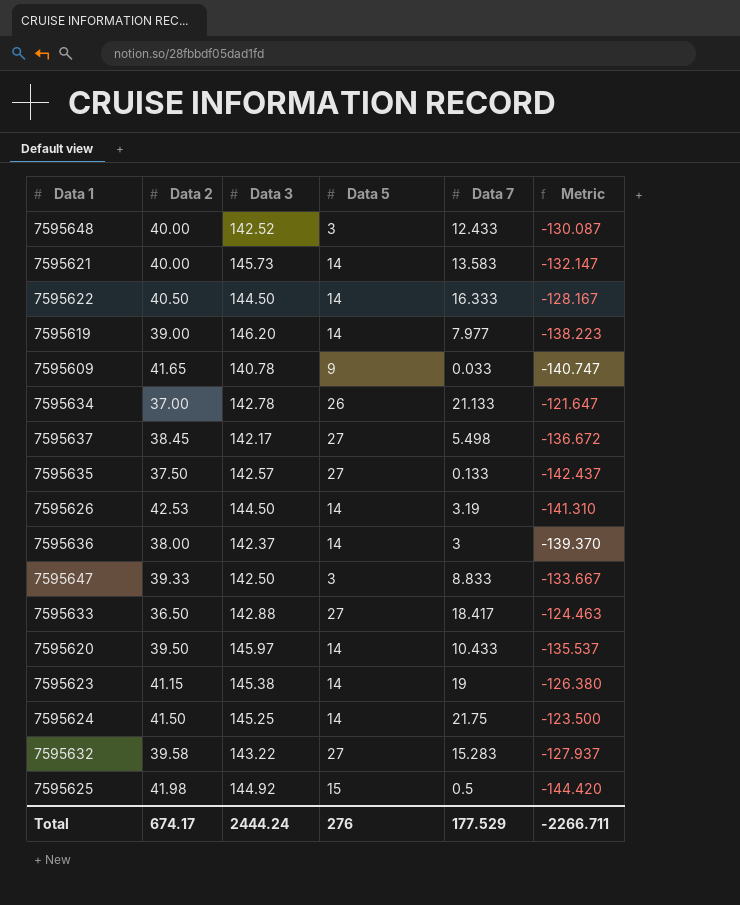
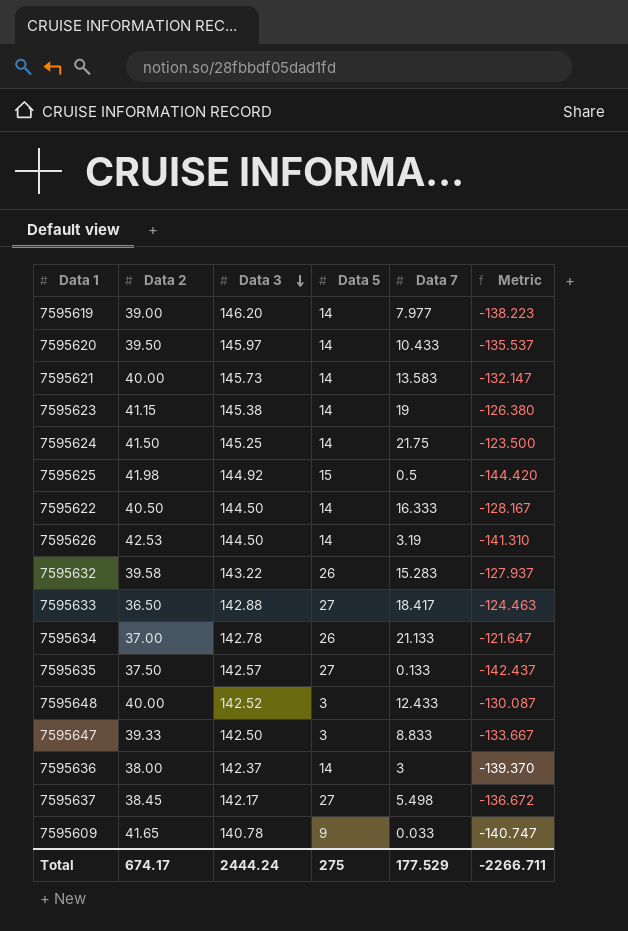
row order: none -> Data 3 descending
7595632 | Data 5: 27 -> 26
Total | Data 5: 276 -> 275

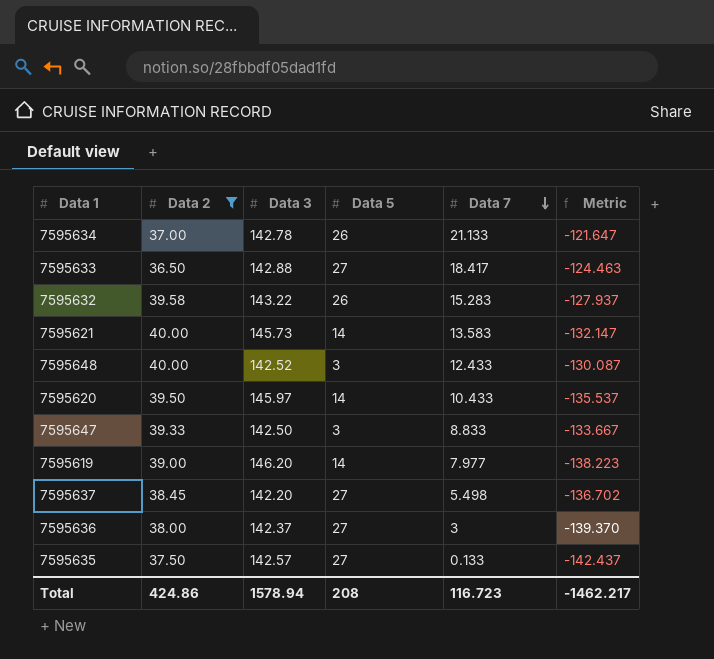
filter: none -> Data 2 <= 40.00
row order: Data 3 descending -> Data 7 descending
7595637 | Data 3: 142.17 -> 142.20
7595637 | Metric: -136.672 -> -136.702
7595636 | Data 5: 14 -> 27
Total | Data 2: 674.17 -> 424.86
Total | Data 3: 2444.24 -> 1578.94
Total | Data 5: 275 -> 208
Total | Data 7: 177.529 -> 116.723
Total | Metric: -2266.711 -> -1462.217

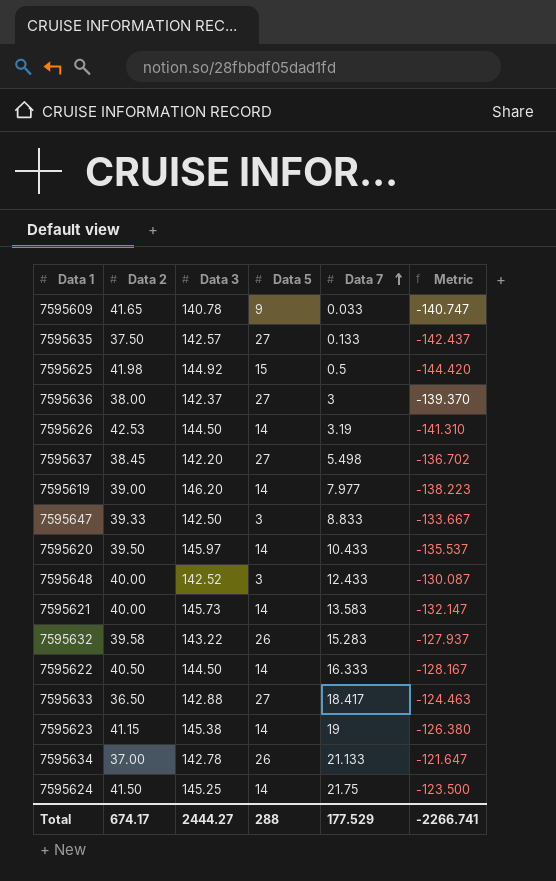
filter: Data 2 <= 40.00 -> none
row order: Data 7 descending -> Data 7 ascending
Total | Data 2: 424.86 -> 674.17
Total | Data 3: 1578.94 -> 2444.27
Total | Data 5: 208 -> 288
Total | Data 7: 116.723 -> 177.529
Total | Metric: -1462.217 -> -2266.741

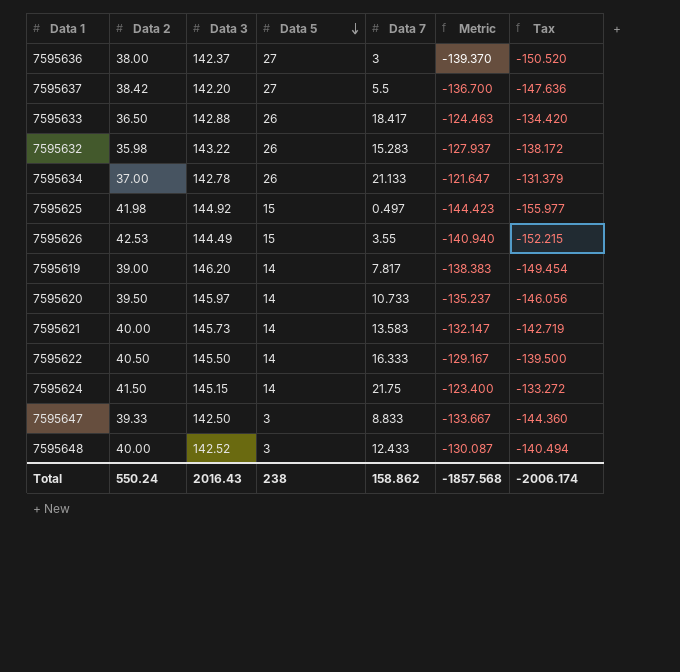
row order: Data 7 ascending -> Data 5 descending
column Tax | formula: none -> [Metric] * 1.08
row 7595609: 41.65 | 140.78 | 9 | 0.033 | -140.747 -> none
row 7595635: 37.50 | 142.57 | 27 | 0.133 | -142.437 -> none
row 7595623: 41.15 | 145.38 | 14 | 19 | -126.380 -> none
7595637 | Data 2: 38.45 -> 38.42
7595637 | Data 7: 5.498 -> 5.5
7595637 | Metric: -136.702 -> -136.700
7595633 | Data 5: 27 -> 26
7595632 | Data 2: 39.58 -> 35.98
7595625 | Data 7: 0.5 -> 0.497
7595625 | Metric: -144.420 -> -144.423
7595626 | Data 3: 144.50 -> 144.49
7595626 | Data 5: 14 -> 15
7595626 | Data 7: 3.19 -> 3.55
7595626 | Metric: -141.310 -> -140.940
7595619 | Data 7: 7.977 -> 7.817
7595619 | Metric: -138.223 -> -138.383
7595620 | Data 7: 10.433 -> 10.733
7595620 | Metric: -135.537 -> -135.237
7595622 | Data 3: 144.50 -> 145.50
7595622 | Metric: -128.167 -> -129.167
7595624 | Data 3: 145.25 -> 145.15
7595624 | Metric: -123.500 -> -123.400
Total | Data 2: 674.17 -> 550.24
Total | Data 3: 2444.27 -> 2016.43
Total | Data 5: 288 -> 238
Total | Data 7: 177.529 -> 158.862
Total | Metric: -2266.741 -> -1857.568

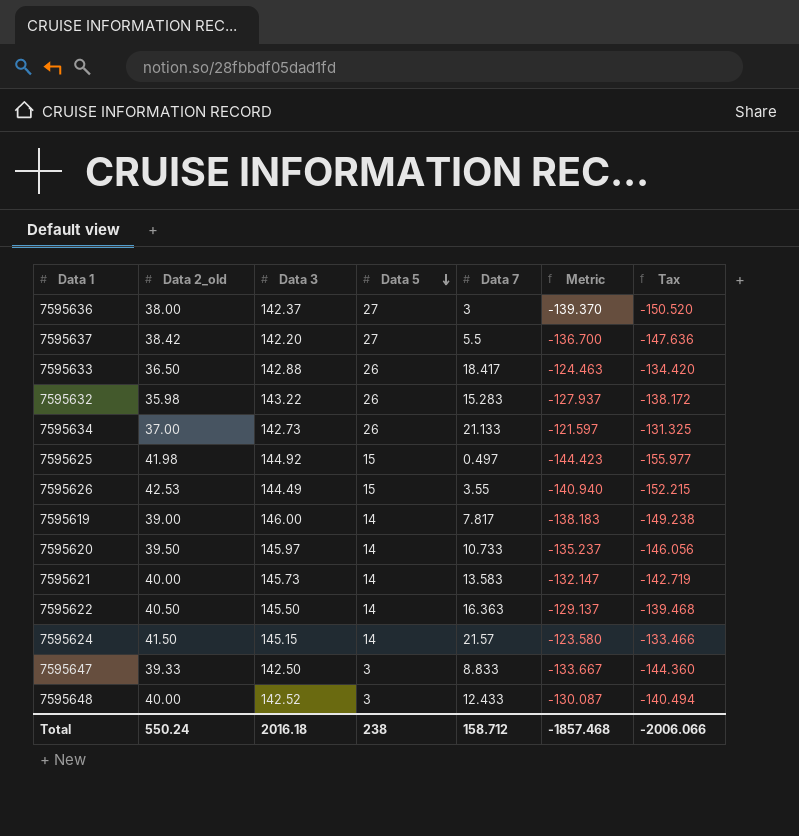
column name: Data 2 -> Data 2_old
7595634 | Data 3: 142.78 -> 142.73
7595634 | Metric: -121.647 -> -121.597
7595634 | Tax: -131.379 -> -131.325
7595619 | Data 3: 146.20 -> 146.00
7595619 | Metric: -138.383 -> -138.183
7595619 | Tax: -149.454 -> -149.238
7595622 | Data 7: 16.333 -> 16.363
7595622 | Metric: -129.167 -> -129.137
7595622 | Tax: -139.500 -> -139.468
7595624 | Data 7: 21.75 -> 21.57
7595624 | Metric: -123.400 -> -123.580
7595624 | Tax: -133.272 -> -133.466
Total | Data 3: 2016.43 -> 2016.18
Total | Data 7: 158.862 -> 158.712
Total | Metric: -1857.568 -> -1857.468
Total | Tax: -2006.174 -> -2006.066

